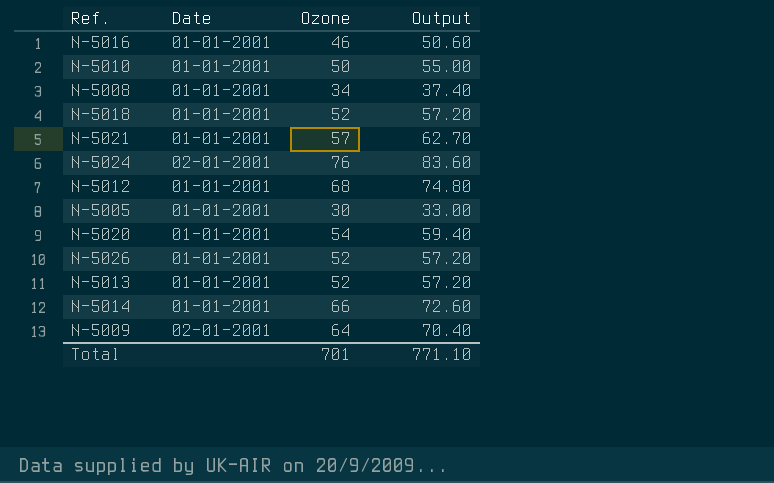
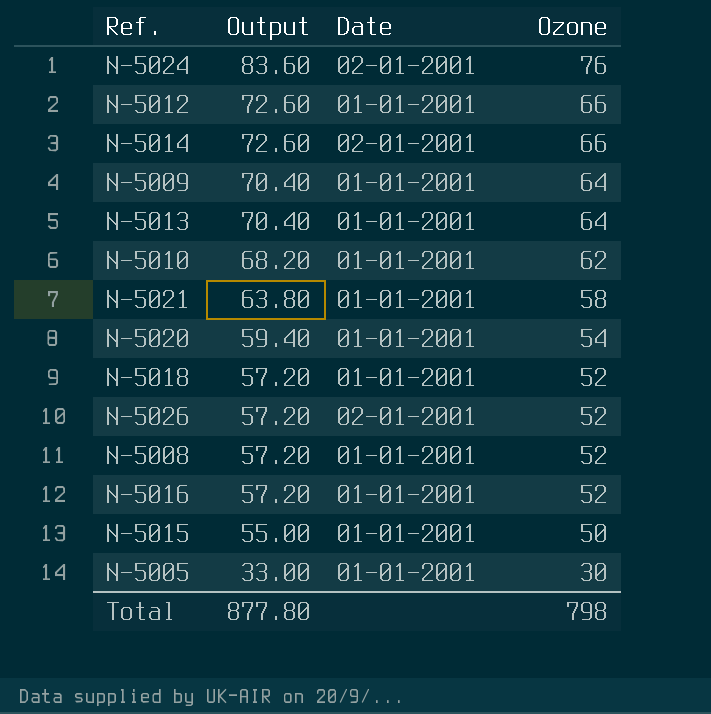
row order: none -> Output descending
column Output | position: 4 -> 2
N-5012 | Output: 74.80 -> 72.60
N-5012 | Ozone: 68 -> 66
N-5014 | Date: 01-01-2001 -> 02-01-2001
N-5009 | Date: 02-01-2001 -> 01-01-2001
N-5013 | Output: 57.20 -> 70.40
N-5013 | Ozone: 52 -> 64
N-5010 | Output: 55.00 -> 68.20
N-5010 | Ozone: 50 -> 62
N-5021 | Output: 62.70 -> 63.80
N-5021 | Ozone: 57 -> 58
N-5026 | Date: 01-01-2001 -> 02-01-2001
N-5008 | Output: 37.40 -> 57.20
N-5008 | Ozone: 34 -> 52
N-5016 | Output: 50.60 -> 57.20
N-5016 | Ozone: 46 -> 52
row N-5015: none -> 55.00 | 01-01-2001 | 50
Total | Output: 771.10 -> 877.80
Total | Ozone: 701 -> 798

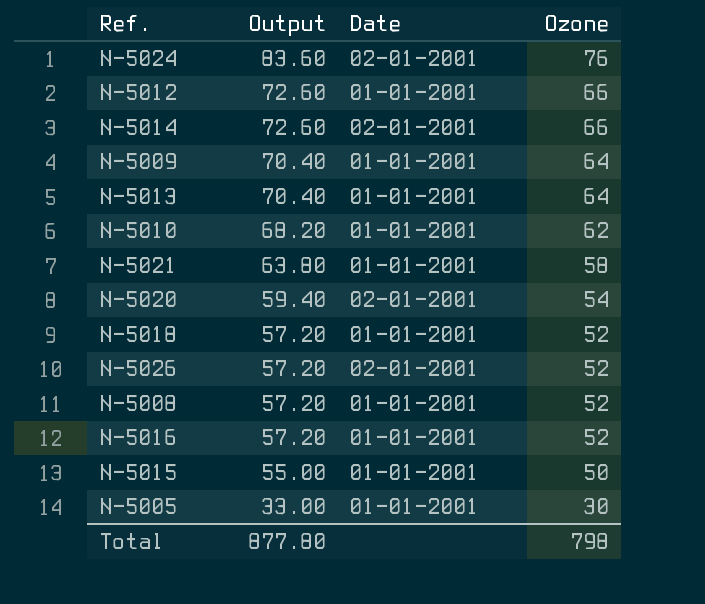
N-5020 | Date: 01-01-2001 -> 02-01-2001

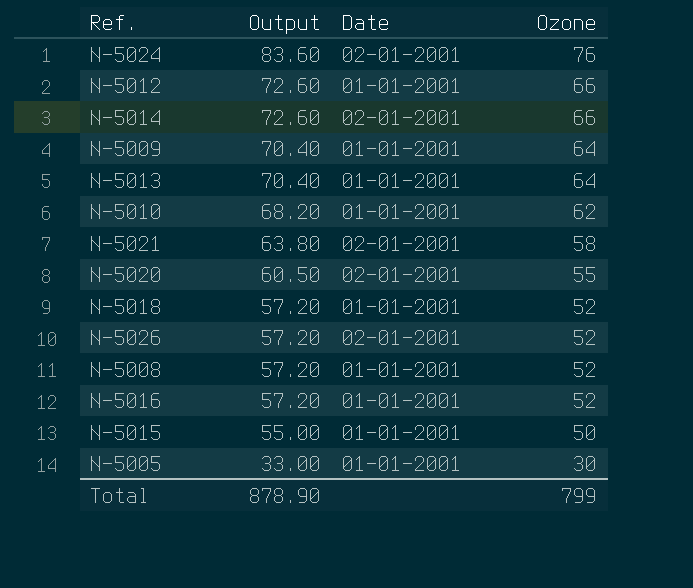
N-5021 | Date: 01-01-2001 -> 02-01-2001
N-5020 | Output: 59.40 -> 60.50
N-5020 | Ozone: 54 -> 55
Total | Output: 877.80 -> 878.90
Total | Ozone: 798 -> 799

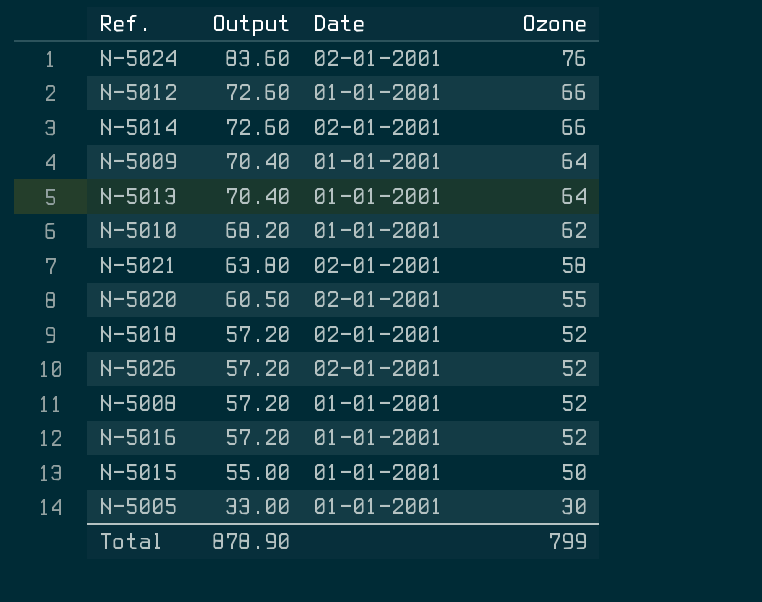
N-5018 | Date: 01-01-2001 -> 02-01-2001

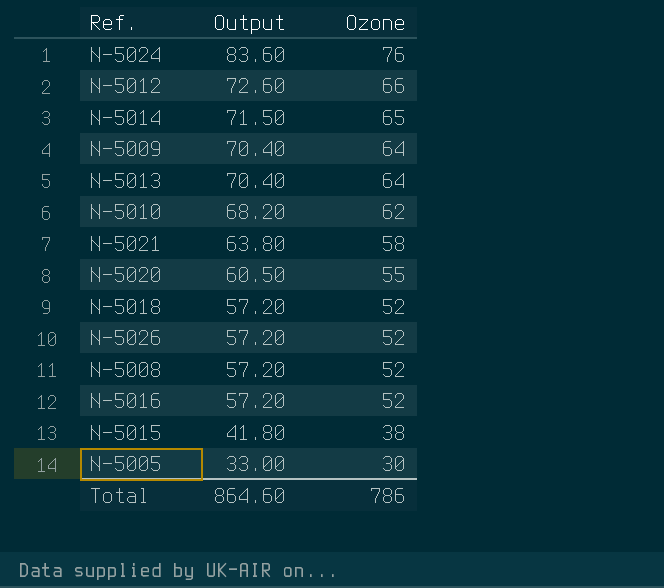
column Date | position: 3 -> none
N-5014 | Output: 72.60 -> 71.50
N-5014 | Ozone: 66 -> 65
N-5015 | Output: 55.00 -> 41.80
N-5015 | Ozone: 50 -> 38
Total | Output: 878.90 -> 864.60
Total | Ozone: 799 -> 786

